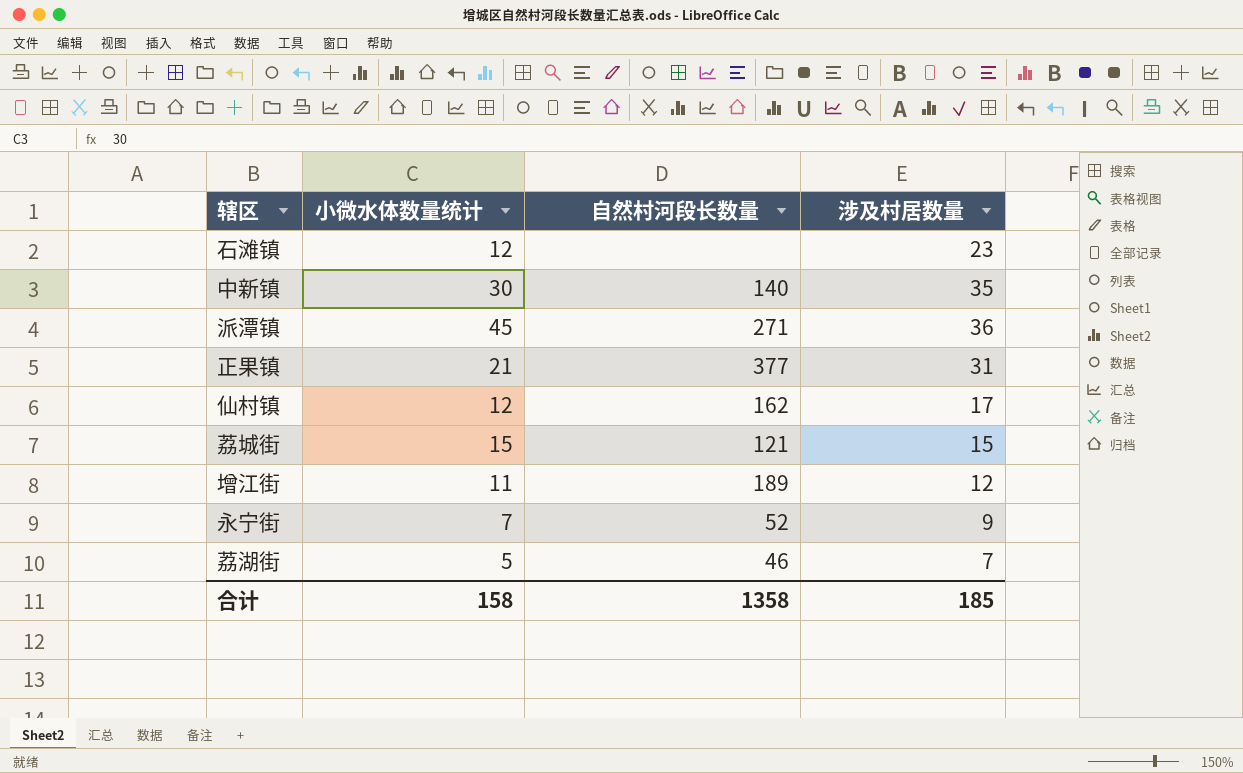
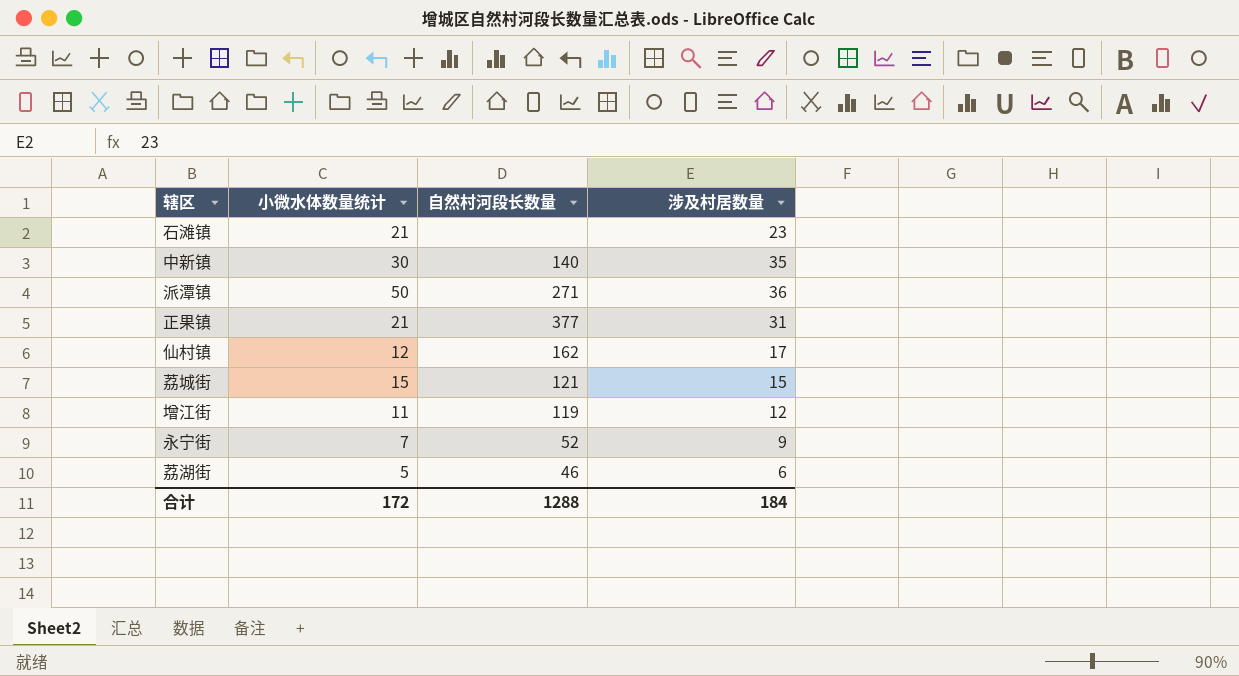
石滩镇 | 小微水体数量统计: 12 -> 21
派潭镇 | 小微水体数量统计: 45 -> 50
增江街 | 自然村河段长数量: 189 -> 119
荔湖街 | 涉及村居数量: 7 -> 6
合计 | 小微水体数量统计: 158 -> 172
合计 | 自然村河段长数量: 1358 -> 1288
合计 | 涉及村居数量: 185 -> 184

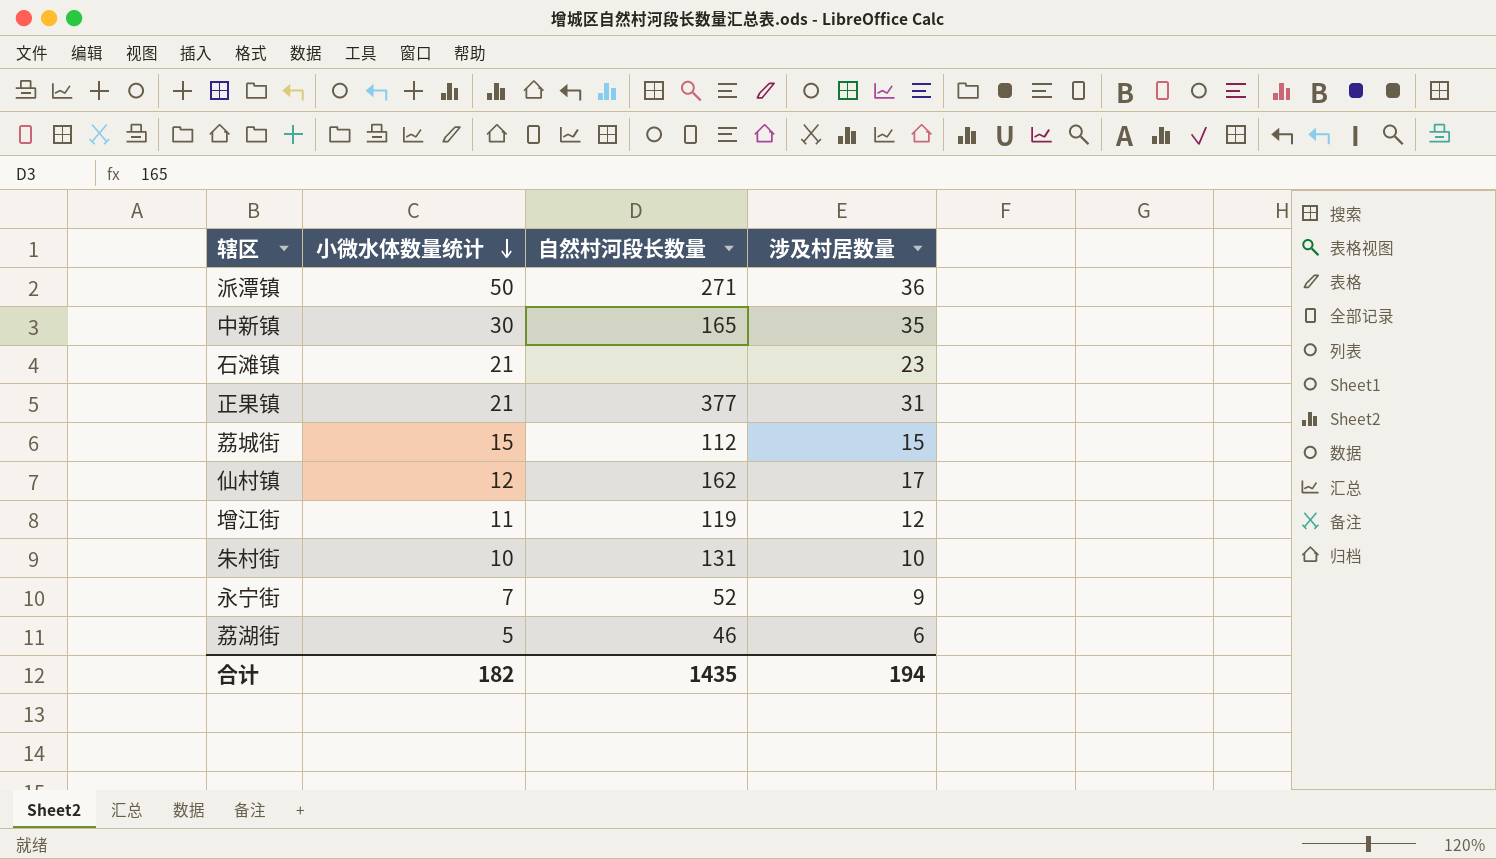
row order: none -> 小微水体数量统计 descending
中新镇 | 自然村河段长数量: 140 -> 165
荔城街 | 自然村河段长数量: 121 -> 112
row 朱村街: none -> 10 | 131 | 10
合计 | 小微水体数量统计: 172 -> 182
合计 | 自然村河段长数量: 1288 -> 1435
合计 | 涉及村居数量: 184 -> 194

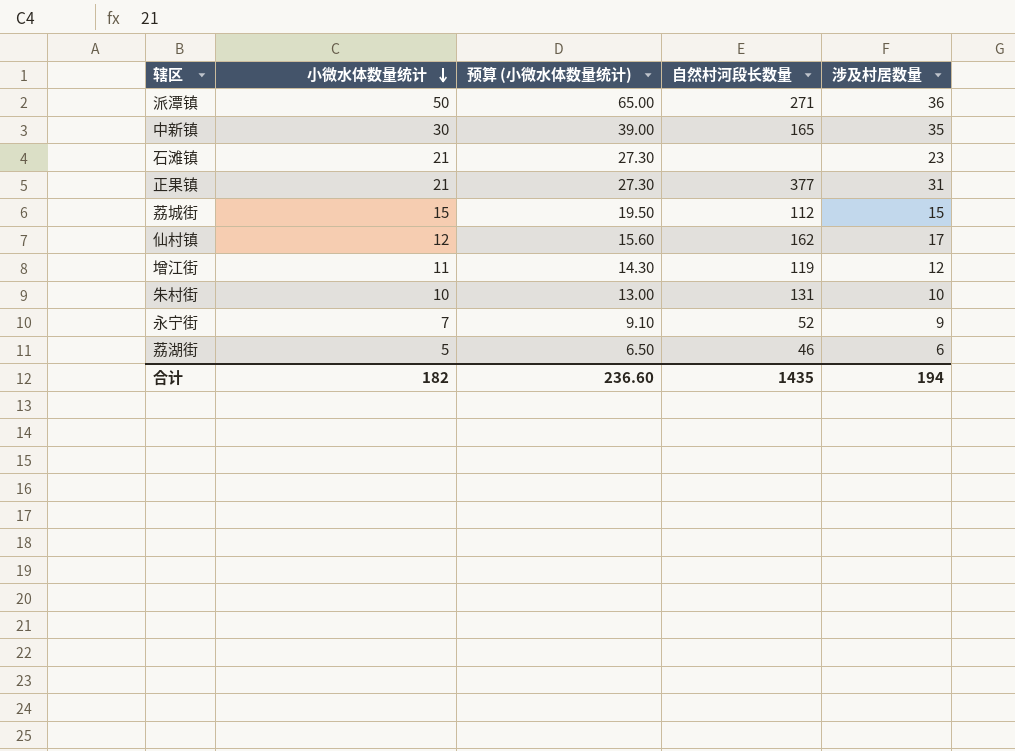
column 预算 (小微水体数量统计) | formula: none -> [小微水体数量统计] * 1.3

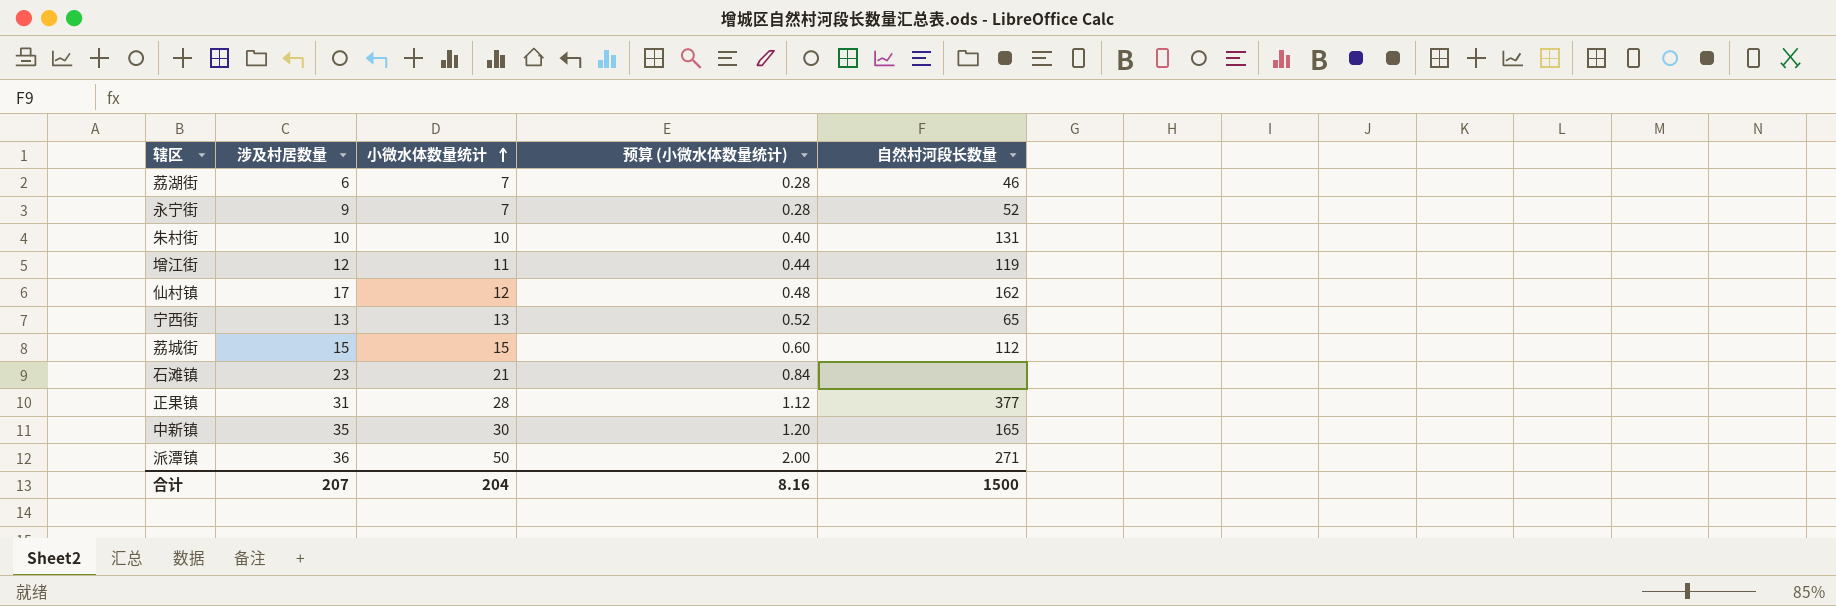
row order: 小微水体数量统计 descending -> 小微水体数量统计 ascending
column 涉及村居数量 | position: 5 -> 2
column 预算 (小微水体数量统计) | formula: [小微水体数量统计] * 1.3 -> [小微水体数量统计] * 0.04
荔湖街 | 小微水体数量统计: 5 -> 7
row 宁西街: none -> 13 | 13 | 0.52 | 65
正果镇 | 小微水体数量统计: 21 -> 28
合计 | 涉及村居数量: 194 -> 207
合计 | 小微水体数量统计: 182 -> 204
合计 | 预算 (小微水体数量统计): 236.60 -> 8.16
合计 | 自然村河段长数量: 1435 -> 1500

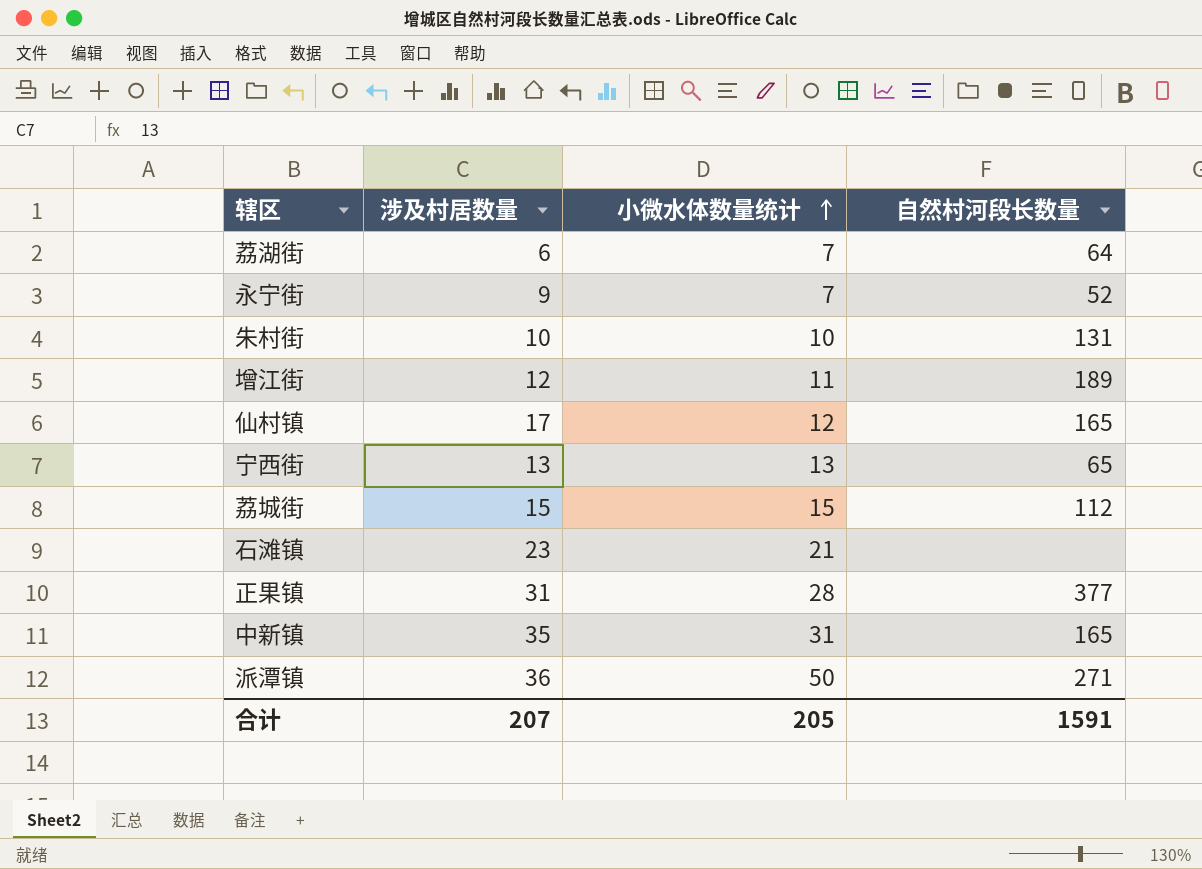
column 预算 (小微水体数量统计) | formula: [小微水体数量统计] * 0.04 -> none
荔湖街 | 自然村河段长数量: 46 -> 64
增江街 | 自然村河段长数量: 119 -> 189
仙村镇 | 自然村河段长数量: 162 -> 165
中新镇 | 小微水体数量统计: 30 -> 31
合计 | 小微水体数量统计: 204 -> 205
合计 | 自然村河段长数量: 1500 -> 1591

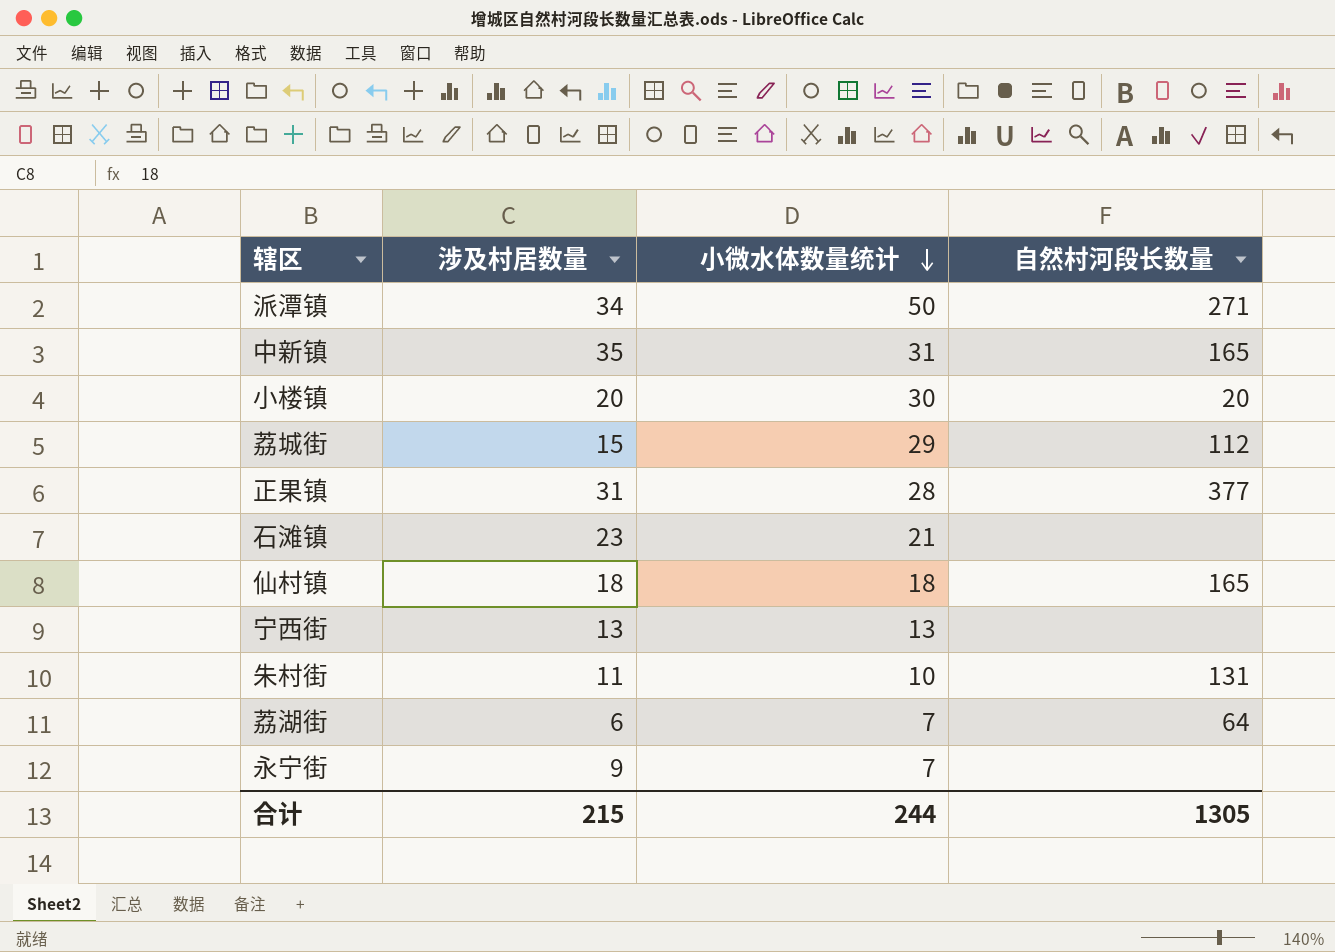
row order: 小微水体数量统计 ascending -> 小微水体数量统计 descending
row 增江街: 12 | 11 | 189 -> none
派潭镇 | 涉及村居数量: 36 -> 34
row 小楼镇: none -> 20 | 30 | 20
荔城街 | 小微水体数量统计: 15 -> 29
仙村镇 | 涉及村居数量: 17 -> 18
仙村镇 | 小微水体数量统计: 12 -> 18
宁西街 | 自然村河段长数量: 65 -> none
朱村街 | 涉及村居数量: 10 -> 11
永宁街 | 自然村河段长数量: 52 -> none
合计 | 涉及村居数量: 207 -> 215
合计 | 小微水体数量统计: 205 -> 244
合计 | 自然村河段长数量: 1591 -> 1305

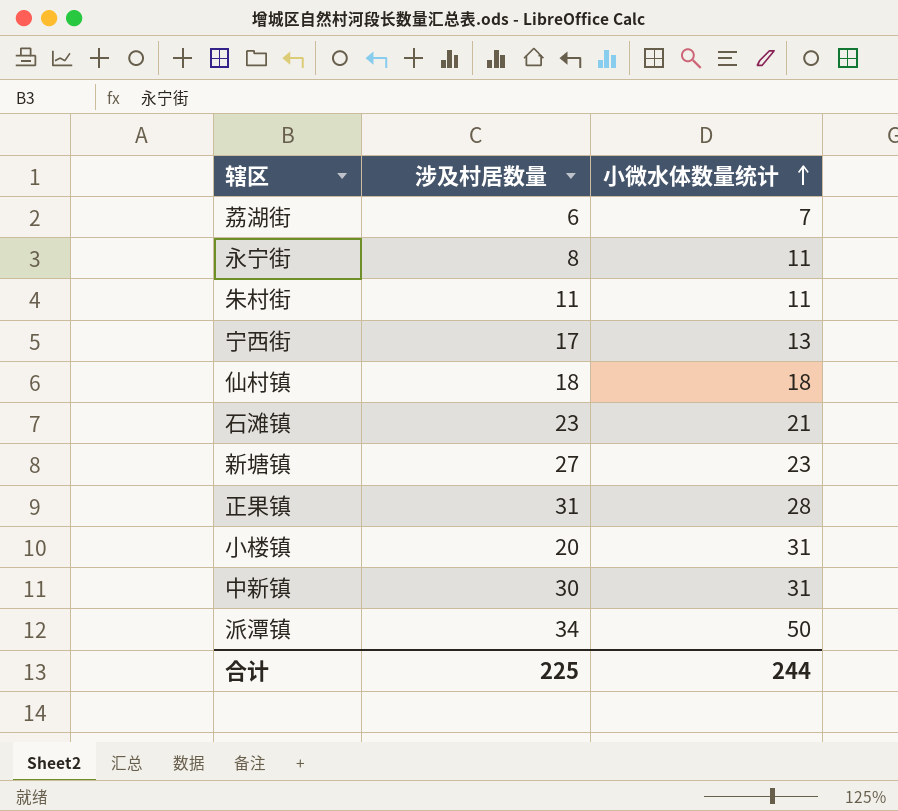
row order: 小微水体数量统计 descending -> 小微水体数量统计 ascending
column 自然村河段长数量 | position: 4 -> none
row 荔城街: 15 | 29 | 112 -> none
永宁街 | 涉及村居数量: 9 -> 8
永宁街 | 小微水体数量统计: 7 -> 11
朱村街 | 小微水体数量统计: 10 -> 11
宁西街 | 涉及村居数量: 13 -> 17
row 新塘镇: none -> 27 | 23
小楼镇 | 小微水体数量统计: 30 -> 31
中新镇 | 涉及村居数量: 35 -> 30
合计 | 涉及村居数量: 215 -> 225

